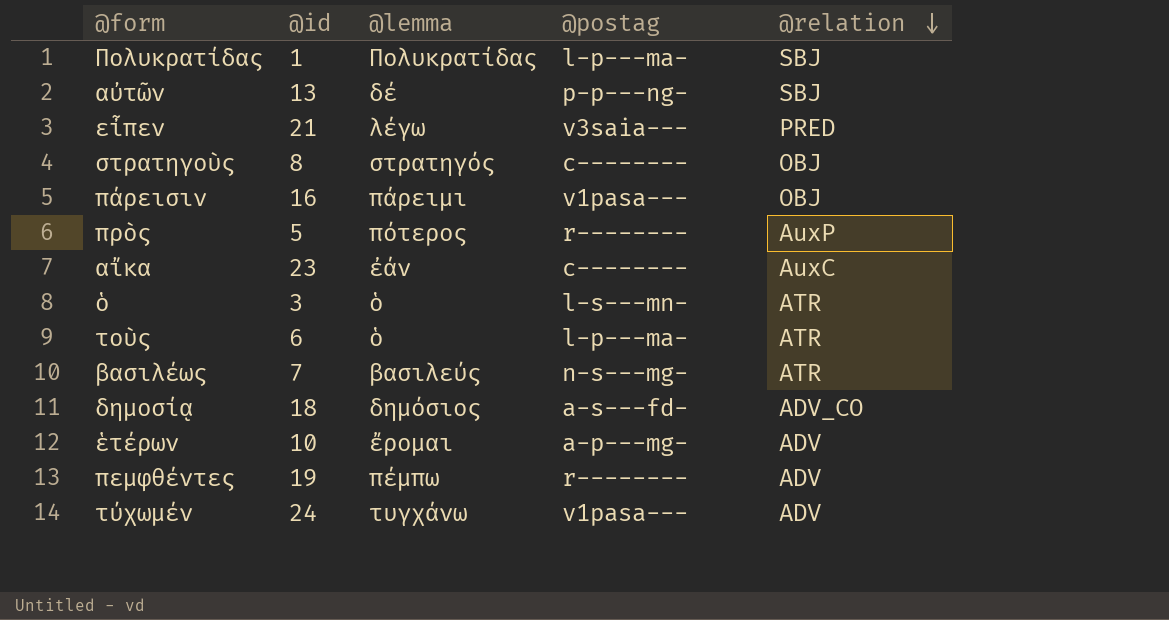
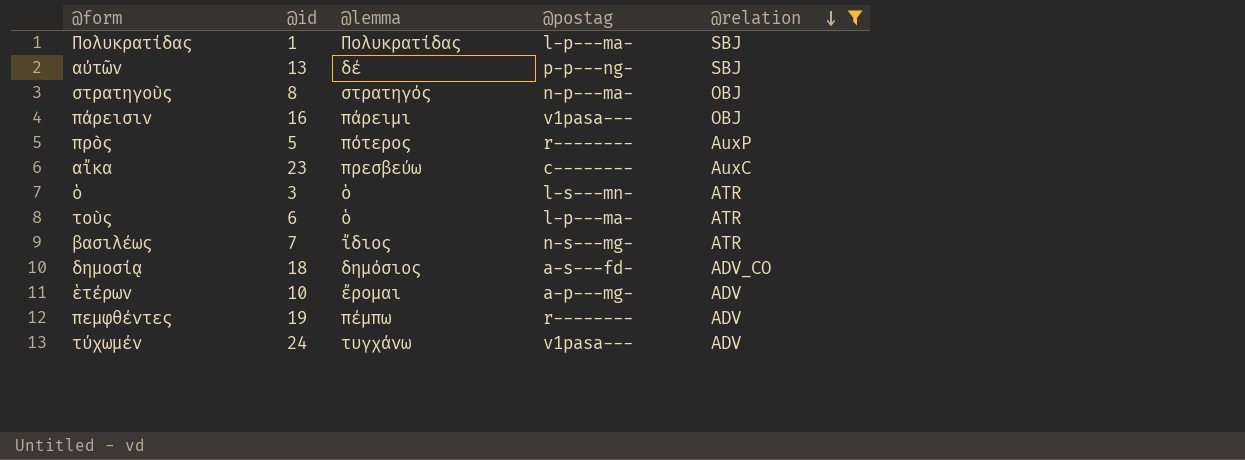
filter: none -> @relation != PRED
στρατηγοὺς | @postag: c-------- -> n-p---ma-
αἴκα | @lemma: ἐάν -> πρεσβεύω
βασιλέως | @lemma: βασιλεύς -> ἴδιος

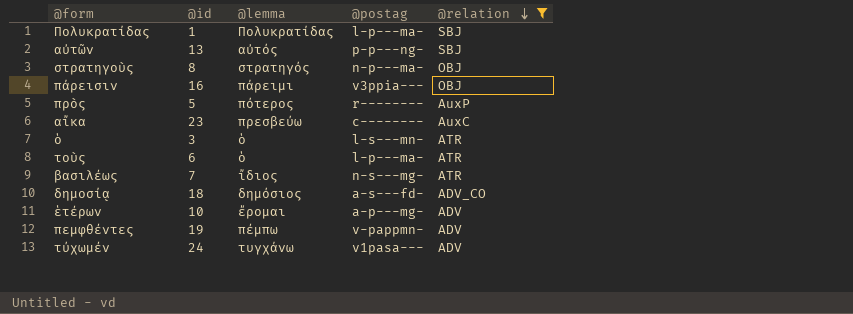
αὐτῶν | @lemma: δέ -> αὐτός
πάρεισιν | @postag: v1pasa--- -> v3ppia---
πεμφθέντες | @postag: r-------- -> v-pappmn-

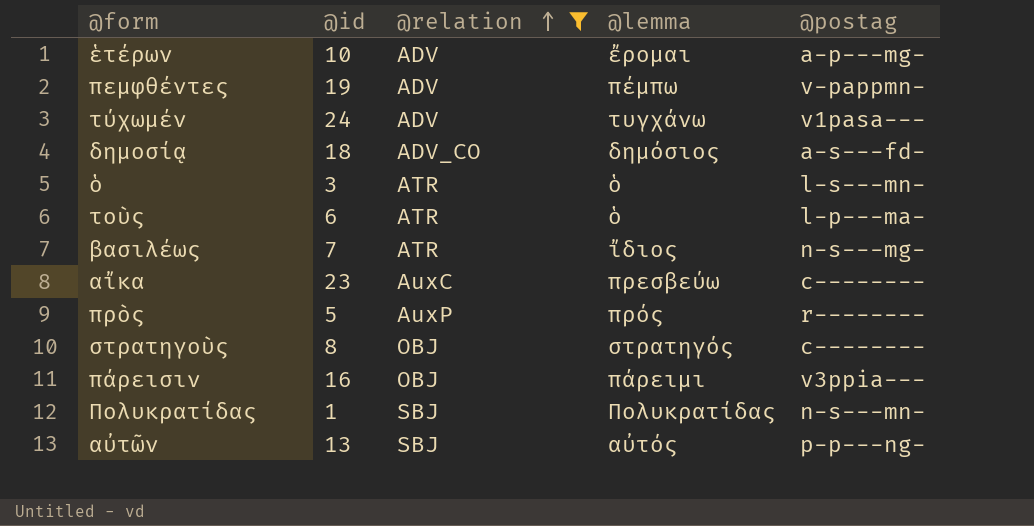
row order: @relation descending -> @relation ascending
column @relation | position: 5 -> 3
πρὸς | @lemma: πότερος -> πρός
στρατηγοὺς | @postag: n-p---ma- -> c--------
Πολυκρατίδας | @postag: l-p---ma- -> n-s---mn-

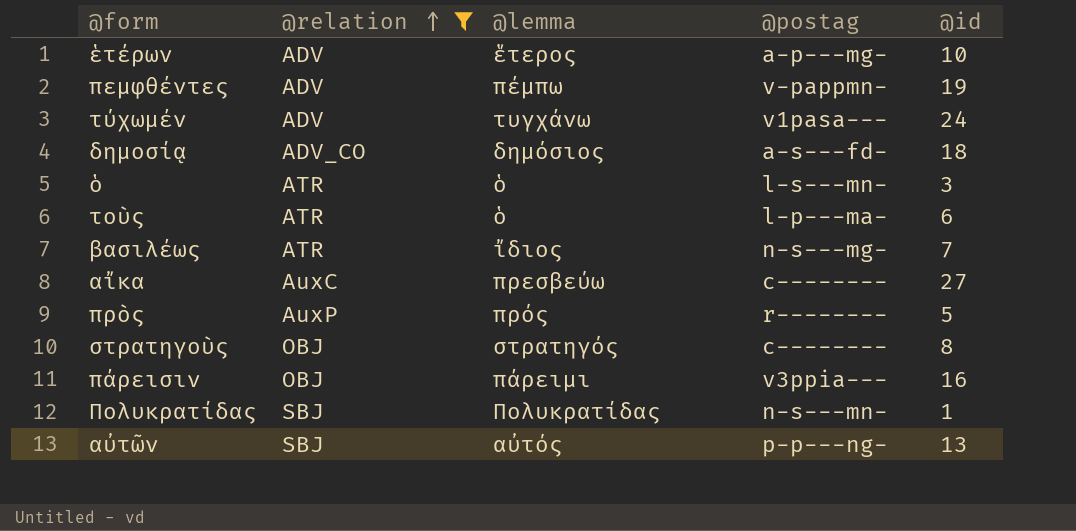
column @id | position: 2 -> 5
ἑτέρων | @lemma: ἔρομαι -> ἕτερος
αἴκα | @id: 23 -> 27

